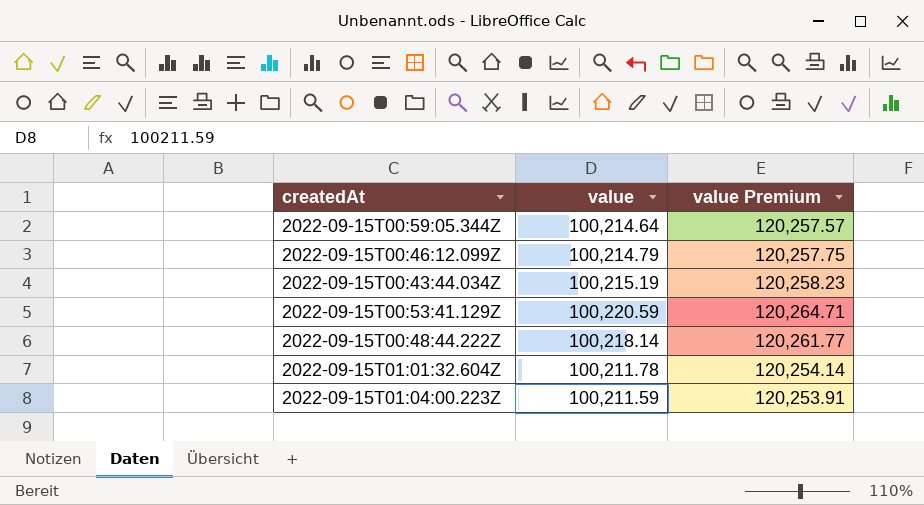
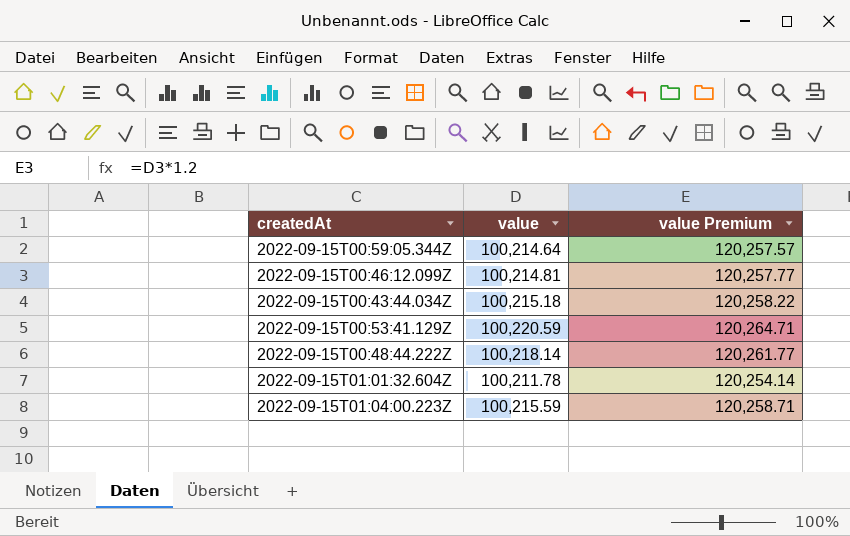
2022-09-15T00:46:12.099Z | value: 100,214.79 -> 100,214.81
2022-09-15T00:46:12.099Z | value Premium: 120,257.75 -> 120,257.77
2022-09-15T00:43:44.034Z | value: 100,215.19 -> 100,215.18
2022-09-15T00:43:44.034Z | value Premium: 120,258.23 -> 120,258.22
2022-09-15T01:04:00.223Z | value: 100,211.59 -> 100,215.59
2022-09-15T01:04:00.223Z | value Premium: 120,253.91 -> 120,258.71

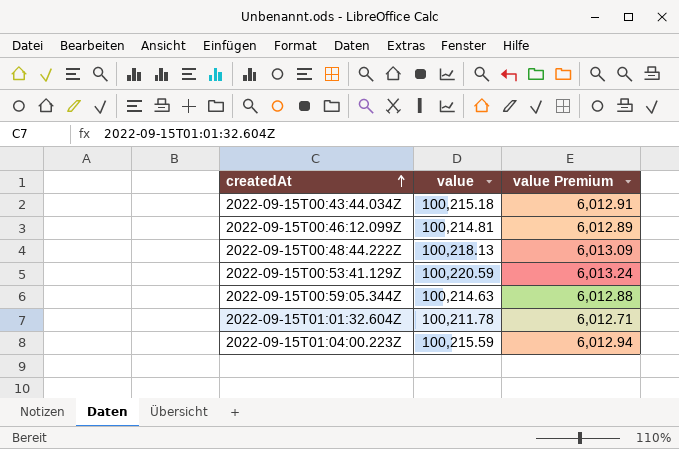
row order: none -> createdAt ascending
column value Premium | formula: [value] * 1.2 -> [value] * 0.06
2022-09-15T00:48:44.222Z | value: 100,218.14 -> 100,218.13
2022-09-15T00:59:05.344Z | value: 100,214.64 -> 100,214.63

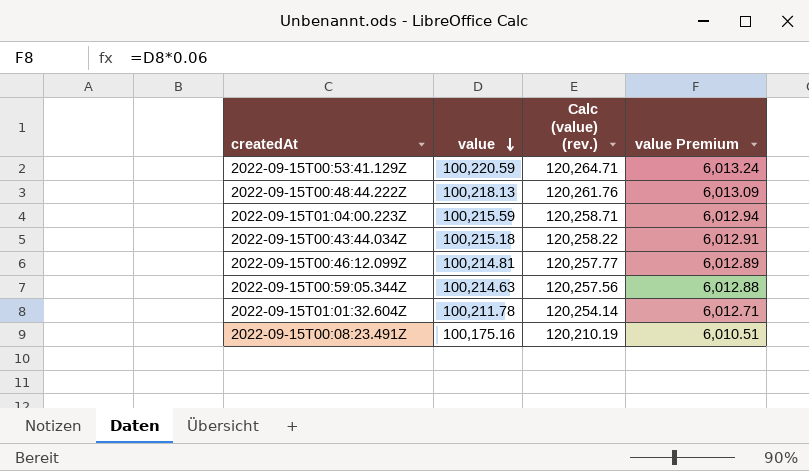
row order: createdAt ascending -> value descending
column Calc (value) (rev.) | formula: none -> [value] * 1.2
row 2022-09-15T00:08:23.491Z: none -> 100,175.16 | 120,210.19 | 6,010.51

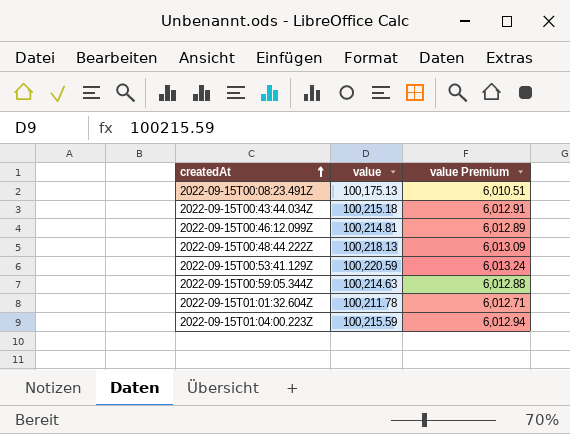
row order: value descending -> createdAt ascending
column Calc (value) (rev.) | formula: [value] * 1.2 -> none
2022-09-15T00:08:23.491Z | value: 100,175.16 -> 100,175.13

